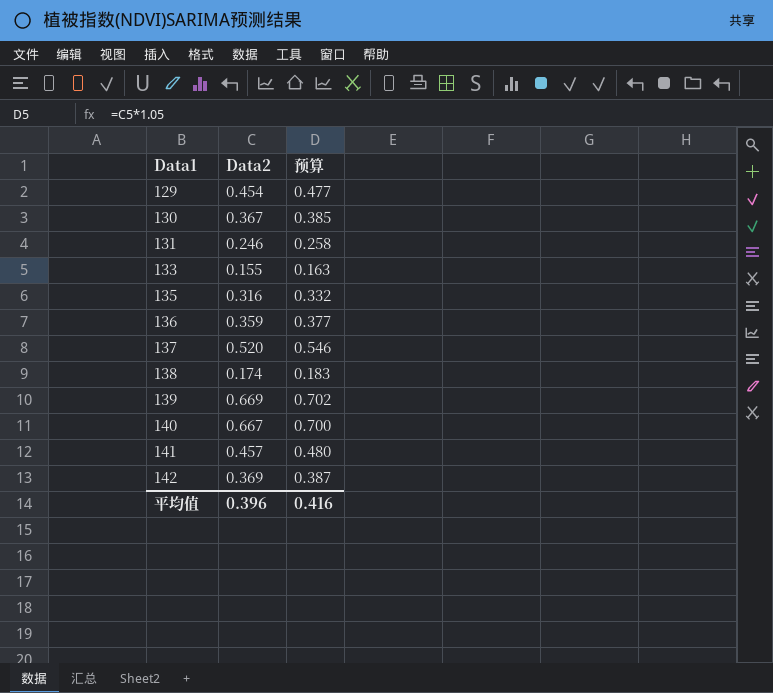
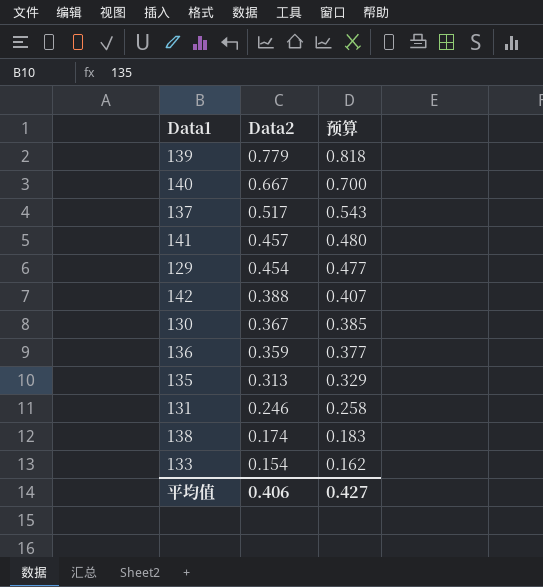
row order: Data1 ascending -> Data2 descending
139 | Data2: 0.669 -> 0.779
139 | 预算: 0.702 -> 0.818
137 | Data2: 0.520 -> 0.517
137 | 预算: 0.546 -> 0.543
142 | Data2: 0.369 -> 0.388
142 | 预算: 0.387 -> 0.407
135 | Data2: 0.316 -> 0.313
135 | 预算: 0.332 -> 0.329
133 | Data2: 0.155 -> 0.154
133 | 预算: 0.163 -> 0.162
平均值 | Data2: 0.396 -> 0.406
平均值 | 预算: 0.416 -> 0.427

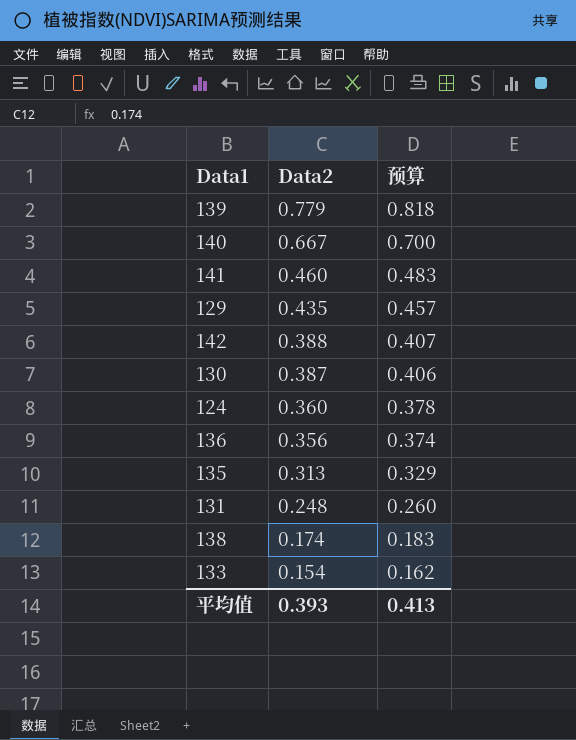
row 137: 0.517 | 0.543 -> none
141 | Data2: 0.457 -> 0.460
141 | 预算: 0.480 -> 0.483
129 | Data2: 0.454 -> 0.435
129 | 预算: 0.477 -> 0.457
130 | Data2: 0.367 -> 0.387
130 | 预算: 0.385 -> 0.406
row 124: none -> 0.360 | 0.378
136 | Data2: 0.359 -> 0.356
136 | 预算: 0.377 -> 0.374
131 | Data2: 0.246 -> 0.248
131 | 预算: 0.258 -> 0.260
平均值 | Data2: 0.406 -> 0.393
平均值 | 预算: 0.427 -> 0.413

